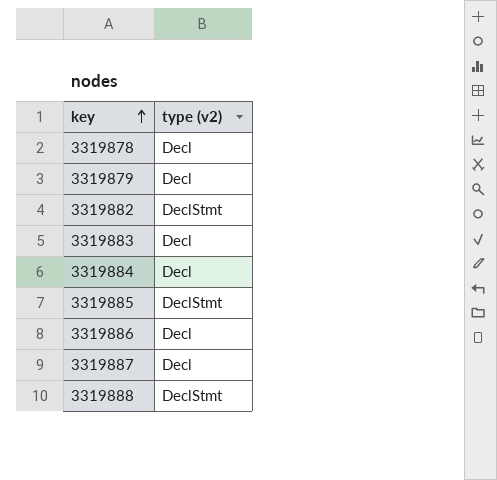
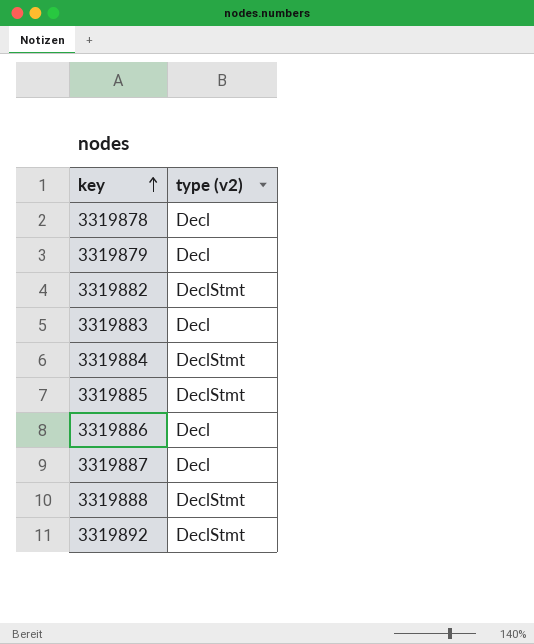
3319884 | type (v2): Decl -> DeclStmt
row 3319892: none -> DeclStmt

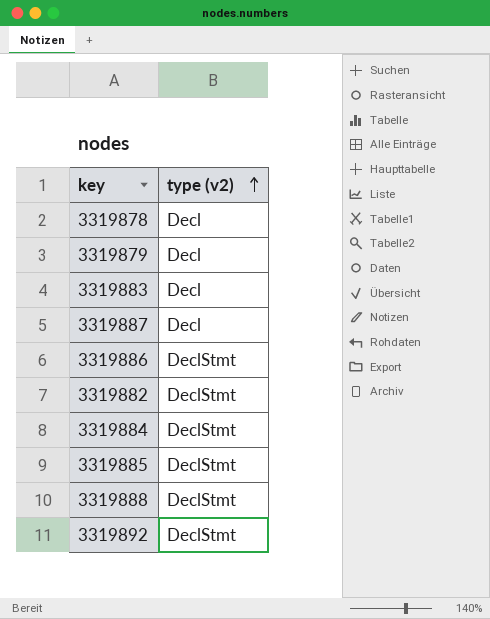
row order: key ascending -> type (v2) ascending
3319886 | type (v2): Decl -> DeclStmt

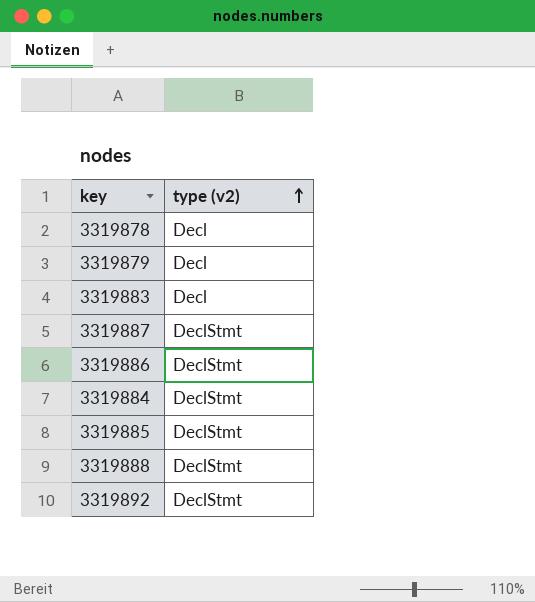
row 3319882: DeclStmt -> none
3319887 | type (v2): Decl -> DeclStmt

